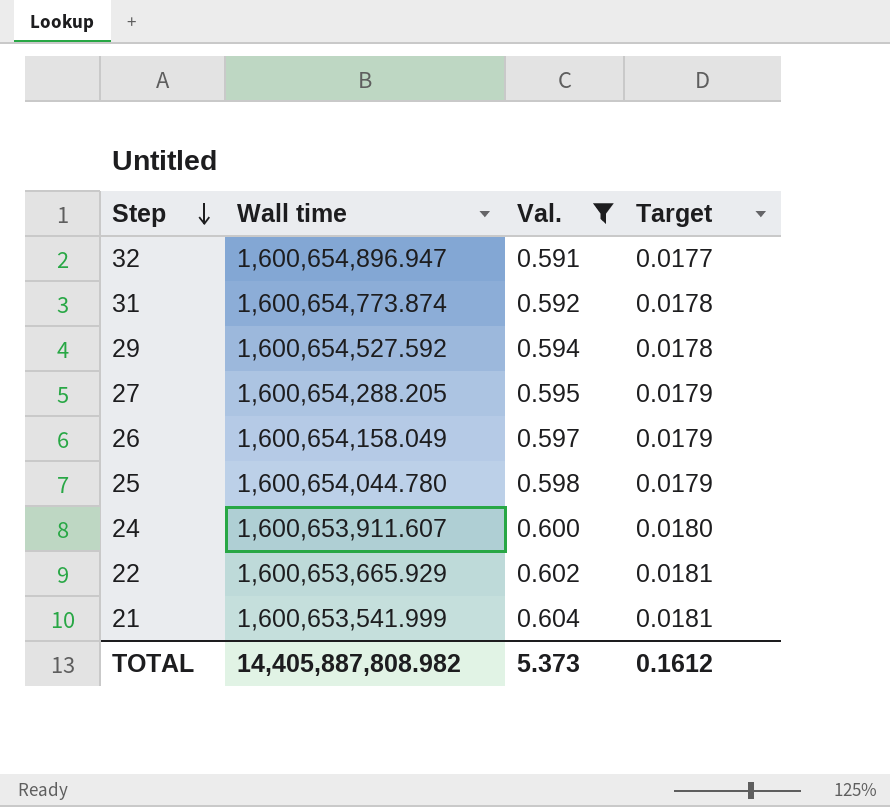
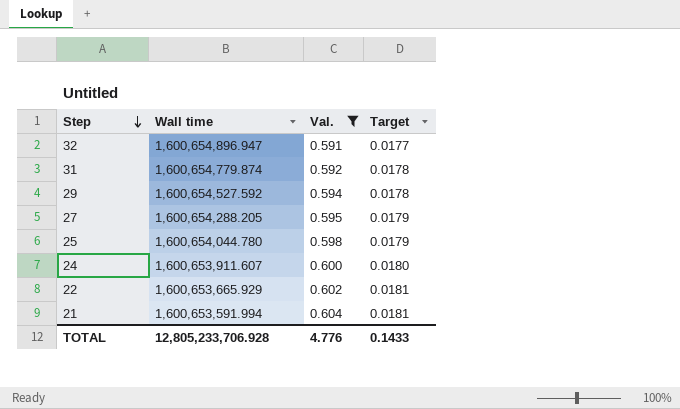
row 26: 1,600,654,158.049 | 0.597 | 0.0179 -> none
31 | Wall time: 1,600,654,773.874 -> 1,600,654,779.874
21 | Wall time: 1,600,653,541.999 -> 1,600,653,591.994
TOTAL | Wall time: 14,405,887,808.982 -> 12,805,233,706.928
TOTAL | Val.: 5.373 -> 4.776
TOTAL | Target: 0.1612 -> 0.1433

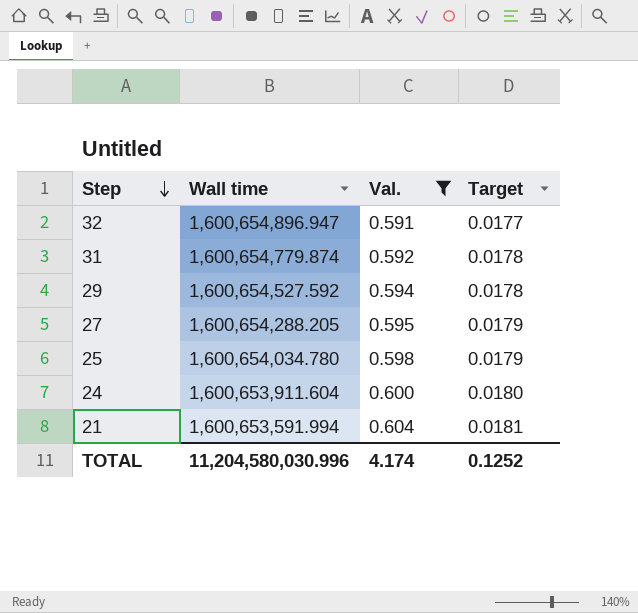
row 22: 1,600,653,665.929 | 0.602 | 0.0181 -> none
25 | Wall time: 1,600,654,044.780 -> 1,600,654,034.780
24 | Wall time: 1,600,653,911.607 -> 1,600,653,911.604
TOTAL | Wall time: 12,805,233,706.928 -> 11,204,580,030.996
TOTAL | Val.: 4.776 -> 4.174
TOTAL | Target: 0.1433 -> 0.1252

